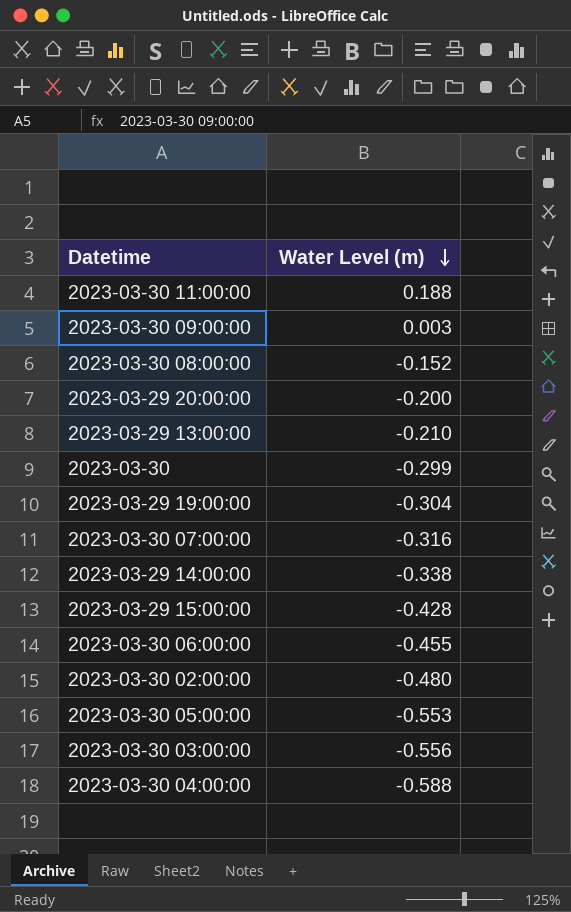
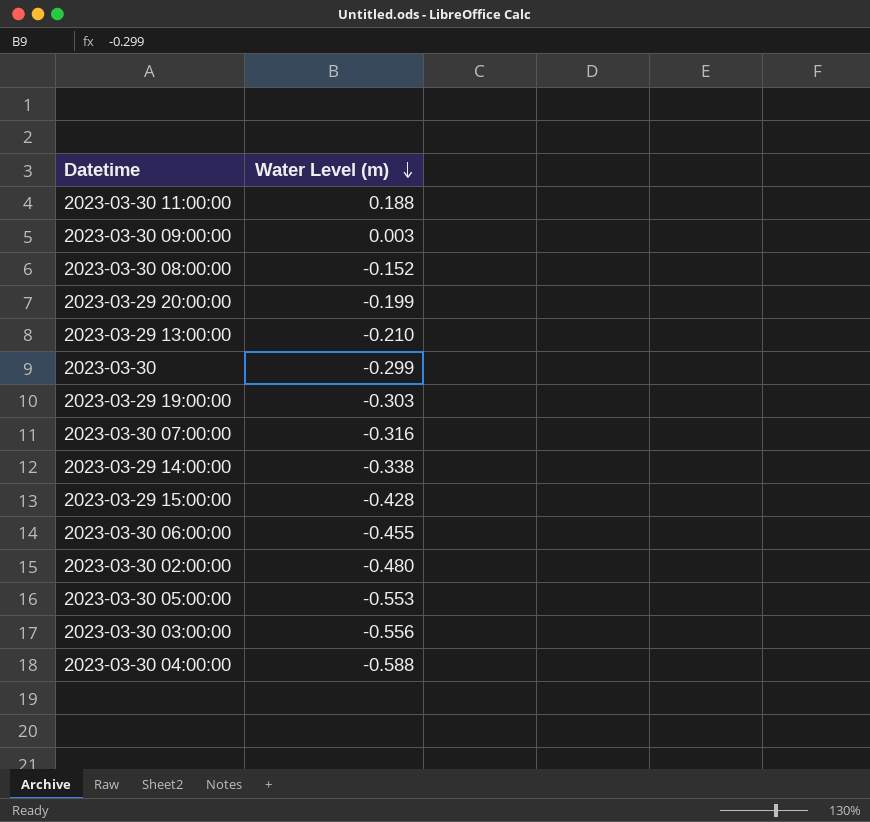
2023-03-29 20:00:00 | Water Level (m): -0.200 -> -0.199
2023-03-29 19:00:00 | Water Level (m): -0.304 -> -0.303

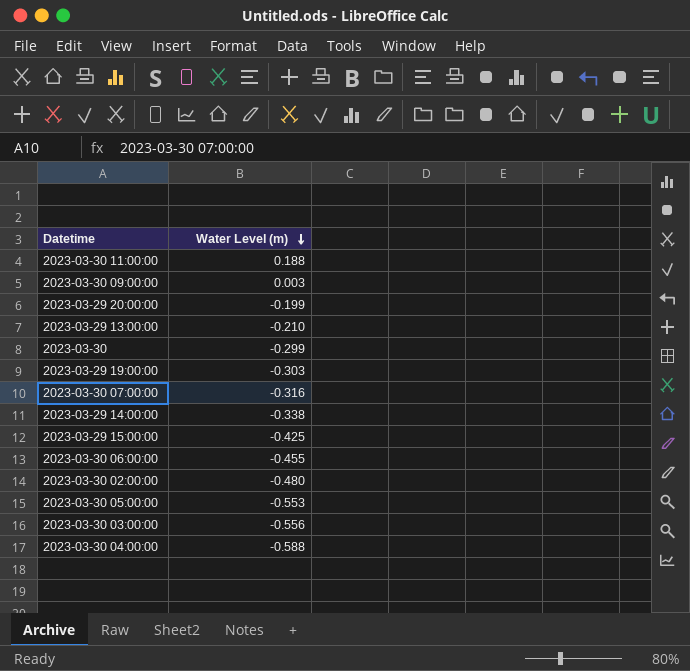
row 2023-03-30 08:00:00: -0.152 -> none
2023-03-29 15:00:00 | Water Level (m): -0.428 -> -0.425

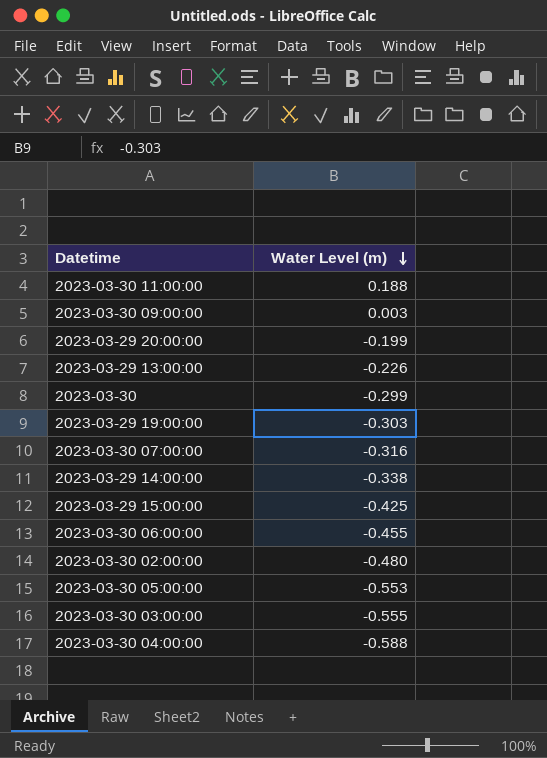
2023-03-29 13:00:00 | Water Level (m): -0.210 -> -0.226
2023-03-30 03:00:00 | Water Level (m): -0.556 -> -0.555

